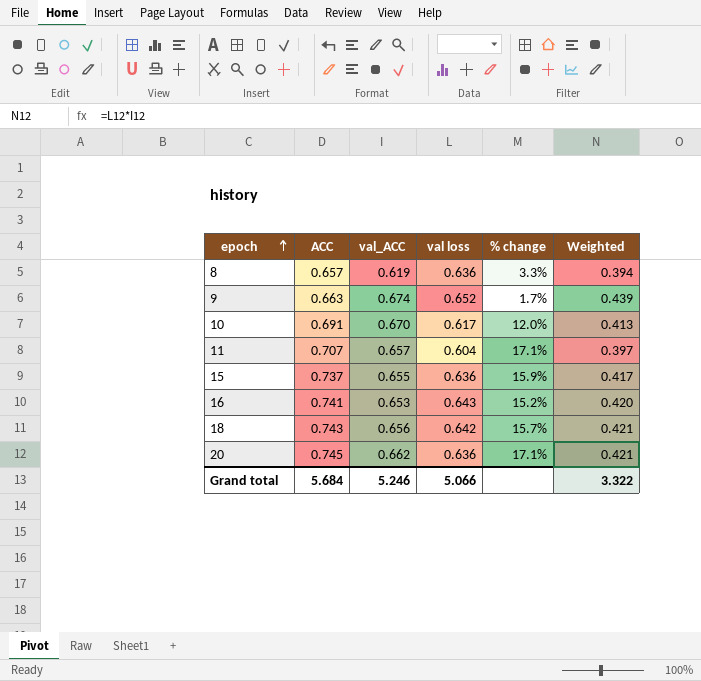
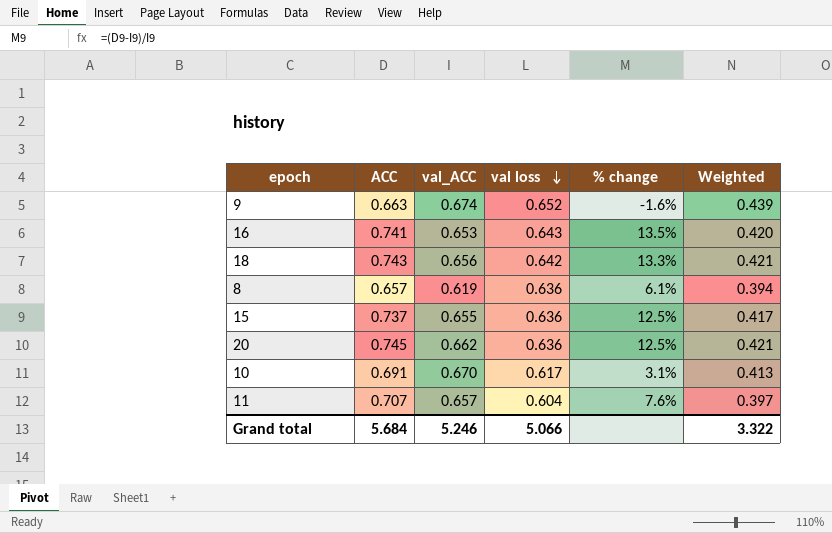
row order: epoch ascending -> val loss descending
column % change | formula: ([ACC] - [val loss]) / [val loss] -> ([ACC] - [val_ACC]) / [val_ACC]

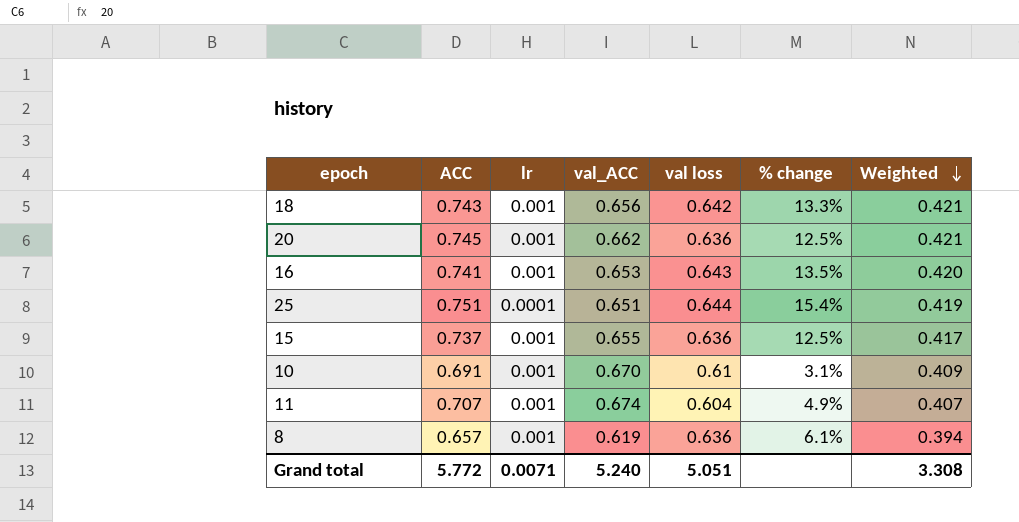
row order: val loss descending -> Weighted descending
column lr | position: none -> 3
row 9: 0.663 | 0.674 | 0.652 | -1.6% | 0.439 -> none
row 25: none -> 0.751 | 0.0001 | 0.651 | 0.644 | 15.4% | 0.419
10 | val loss: 0.617 -> 0.61
10 | Weighted: 0.413 -> 0.409
11 | val_ACC: 0.657 -> 0.674
11 | % change: 7.6% -> 4.9%
11 | Weighted: 0.397 -> 0.407
Grand total | ACC: 5.684 -> 5.772
Grand total | val_ACC: 5.246 -> 5.240
Grand total | val loss: 5.066 -> 5.051
Grand total | Weighted: 3.322 -> 3.308

